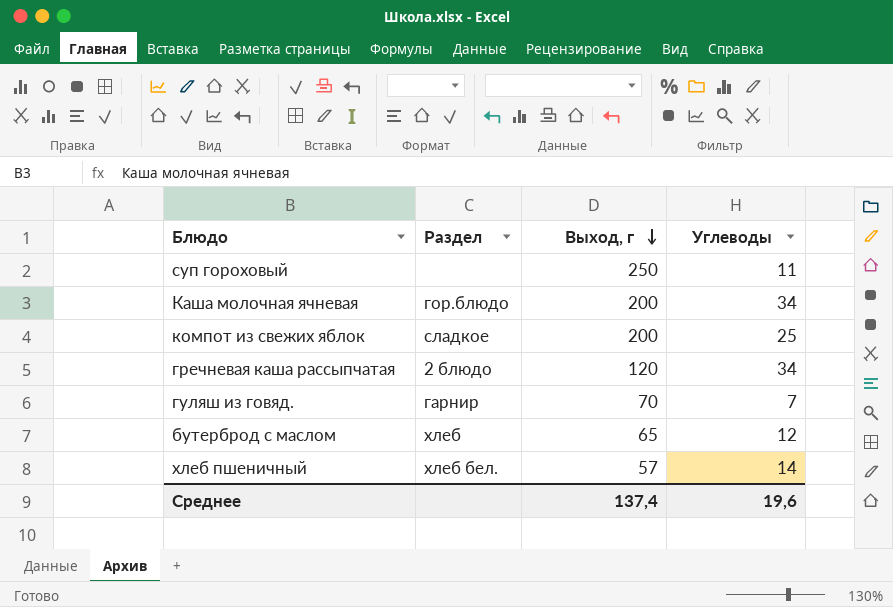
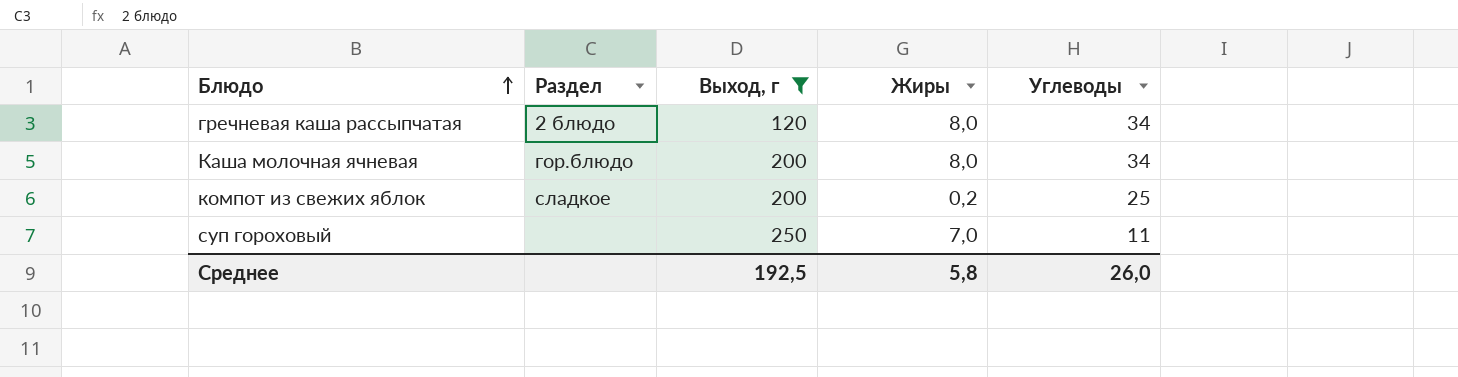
filter: none -> Выход, г >= 120
row order: Выход, г descending -> Блюдо ascending
column Жиры | position: none -> 4
Среднее | Выход, г: 137,4 -> 192,5
Среднее | Углеводы: 19,6 -> 26,0

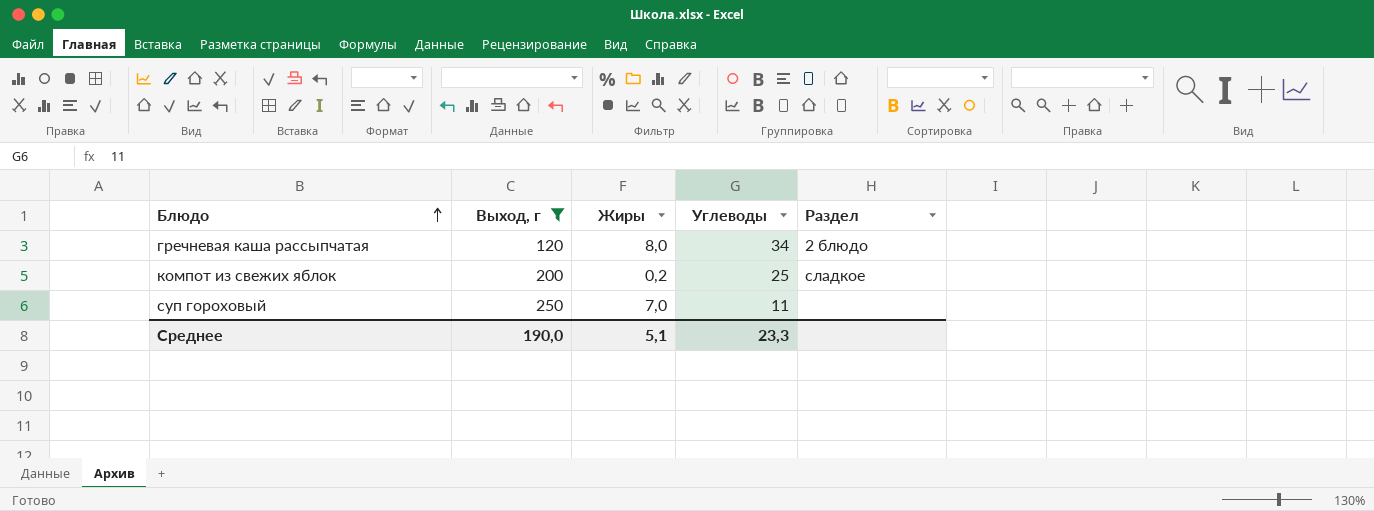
column Раздел | position: 2 -> 5
row Каша молочная ячневая: гор.блюдо | 200 | 8,0 | 34 -> none
Среднее | Выход, г: 192,5 -> 190,0
Среднее | Жиры: 5,8 -> 5,1
Среднее | Углеводы: 26,0 -> 23,3

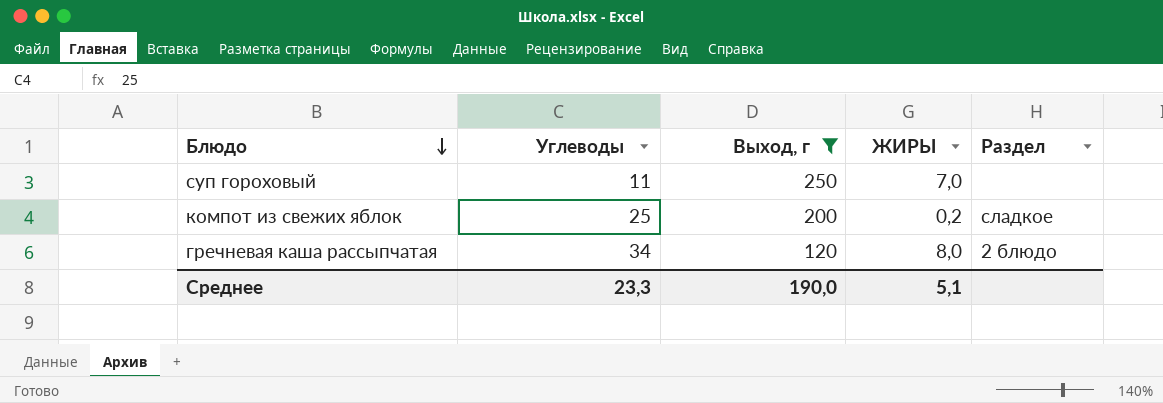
row order: Блюдо ascending -> Блюдо descending
column Углеводы | position: 4 -> 2
column name: Жиры -> ЖИРЫ

